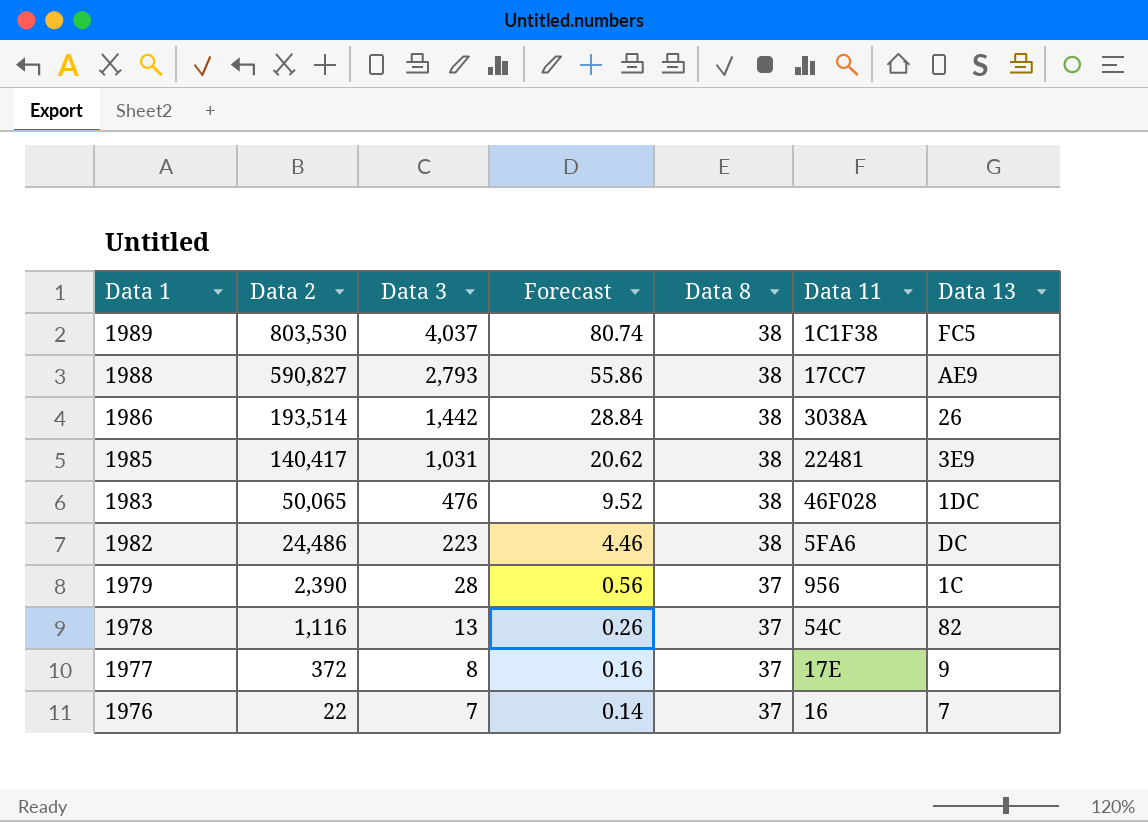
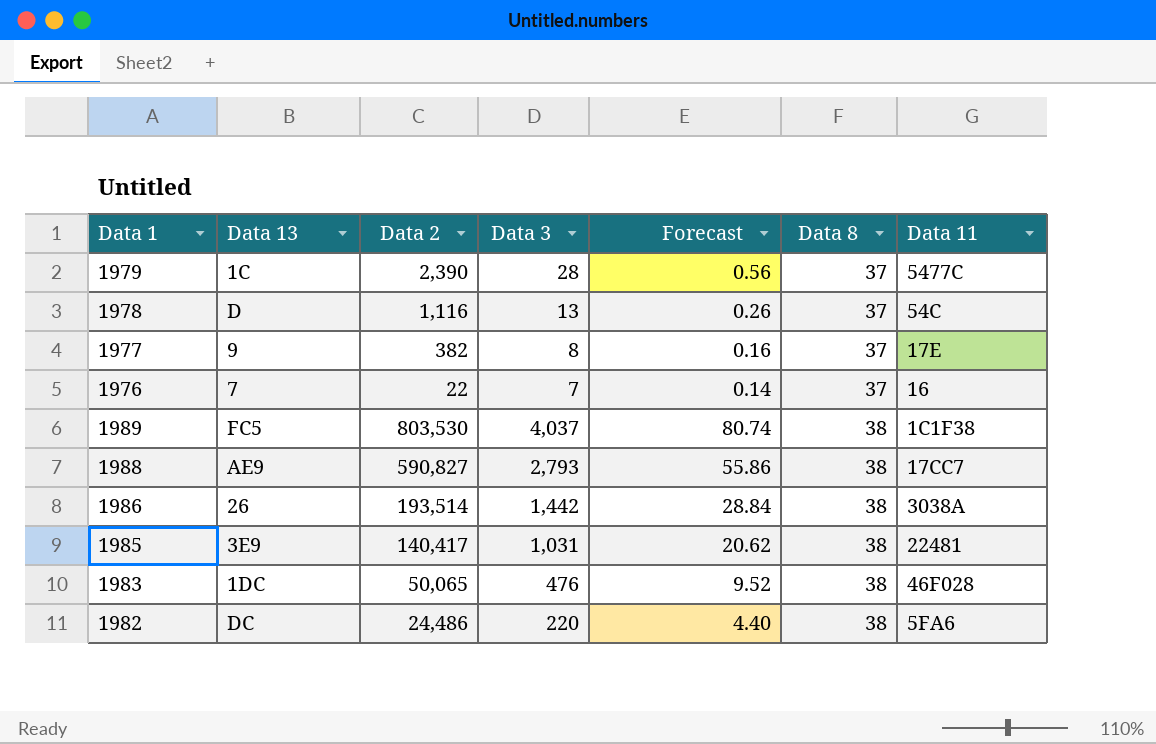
row order: Data 1 descending -> Data 8 ascending
column Data 13 | position: 7 -> 2
1979 | Data 11: 956 -> 5477C
1978 | Data 13: 82 -> D
1977 | Data 2: 372 -> 382
1982 | Data 3: 223 -> 220
1982 | Forecast: 4.46 -> 4.40

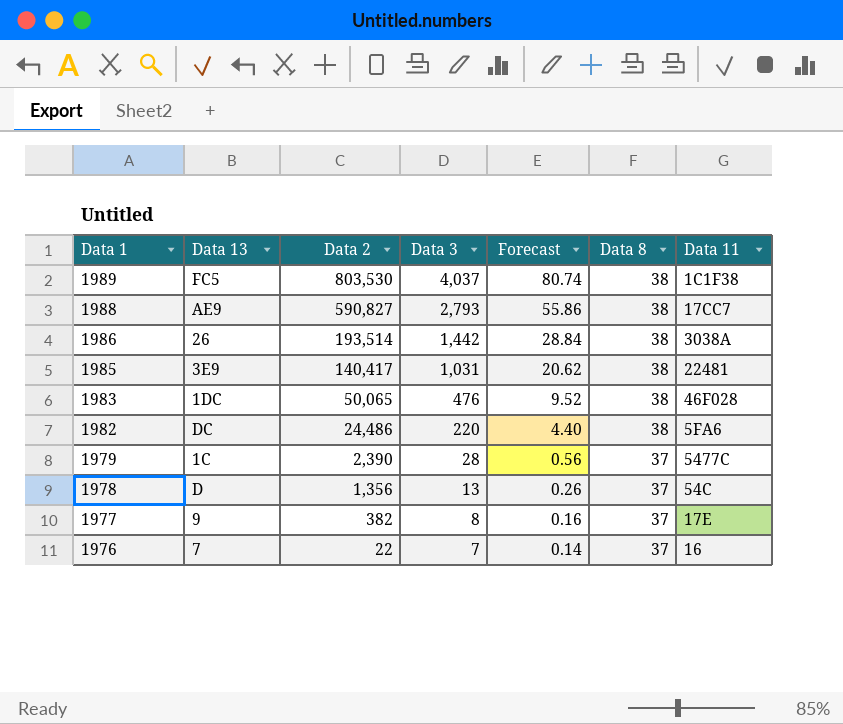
row order: Data 8 ascending -> Data 1 descending
1978 | Data 2: 1,116 -> 1,356

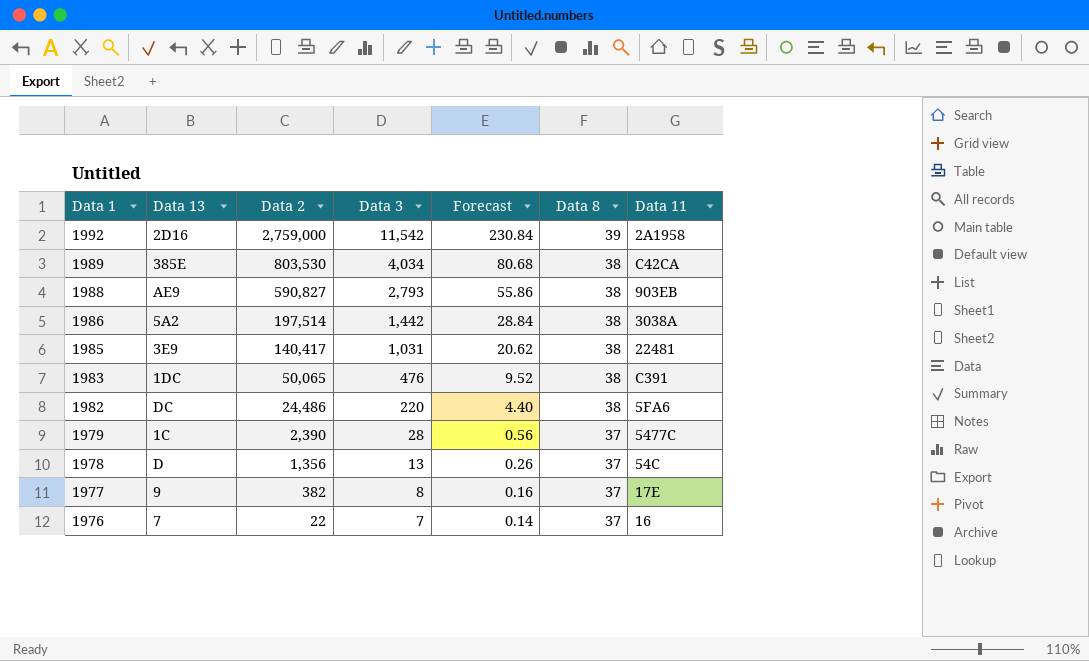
row 1992: none -> 2D16 | 2,759,000 | 11,542 | 230.84 | 39 | 2A1958
1989 | Data 13: FC5 -> 385E
1989 | Data 3: 4,037 -> 4,034
1989 | Forecast: 80.74 -> 80.68
1989 | Data 11: 1C1F38 -> C42CA
1988 | Data 11: 17CC7 -> 903EB
1986 | Data 13: 26 -> 5A2
1986 | Data 2: 193,514 -> 197,514
1983 | Data 11: 46F028 -> C391

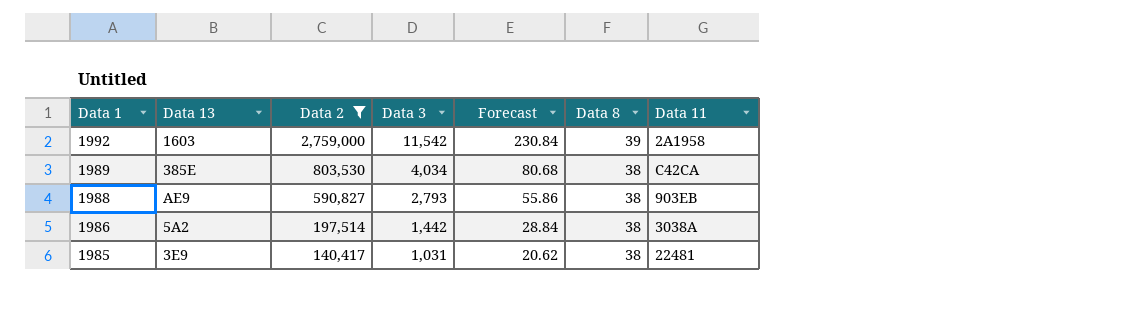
filter: none -> Data 2 >= 140,417
1992 | Data 13: 2D16 -> 1603

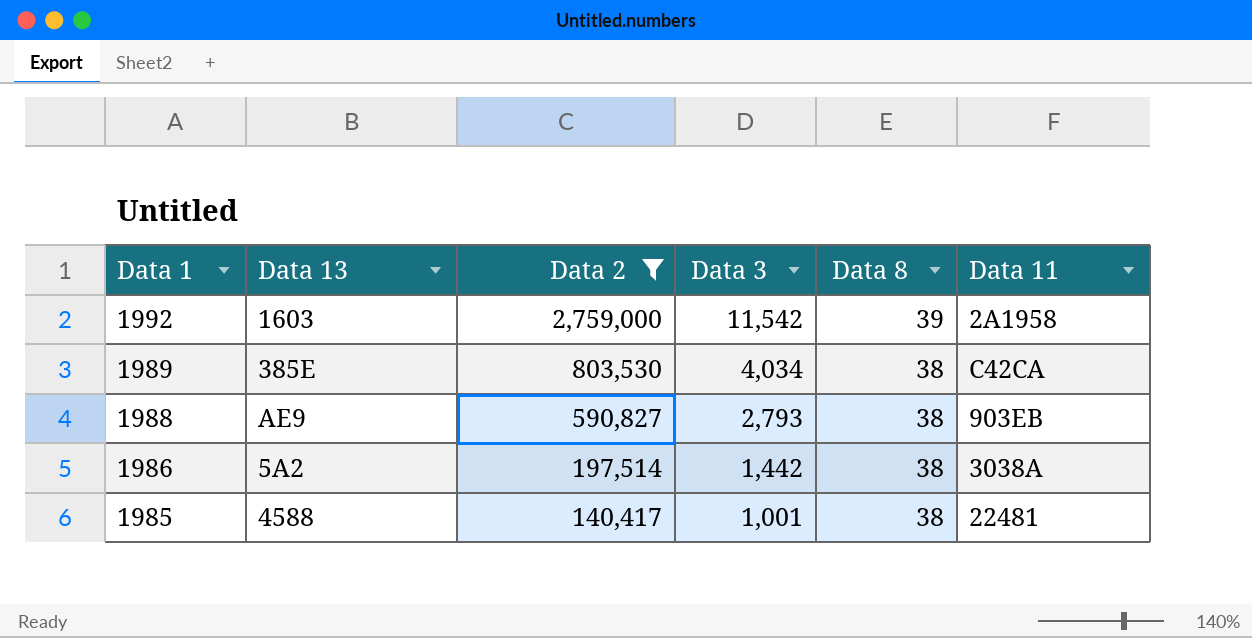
column Forecast | formula: [Data 3] * 0.02 -> none
1985 | Data 13: 3E9 -> 4588
1985 | Data 3: 1,031 -> 1,001

